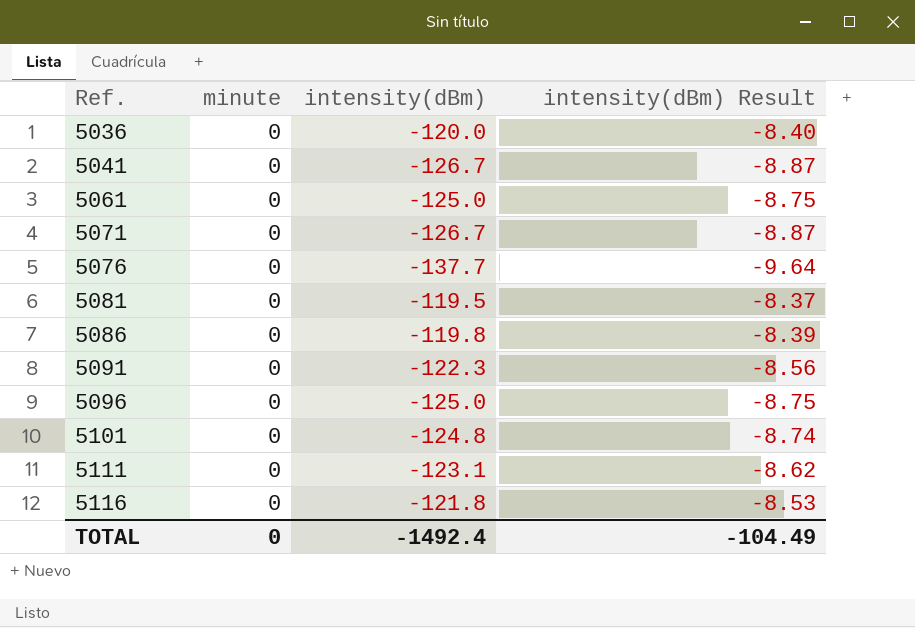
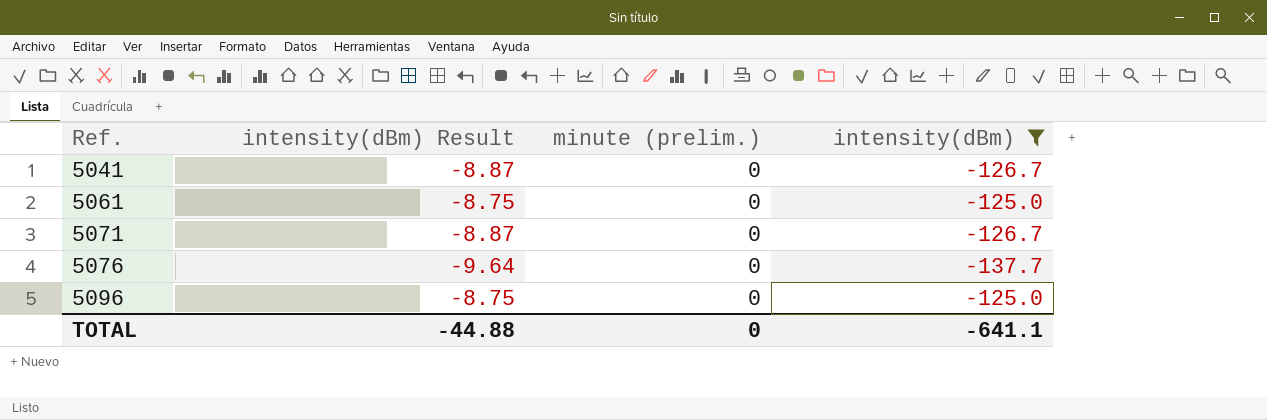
filter: none -> intensity(dBm) <= -125.0
column intensity(dBm) Result | position: 4 -> 2
column name: minute -> minute (prelim.)
TOTAL | intensity(dBm) Result: -104.49 -> -44.88
TOTAL | intensity(dBm): -1492.4 -> -641.1

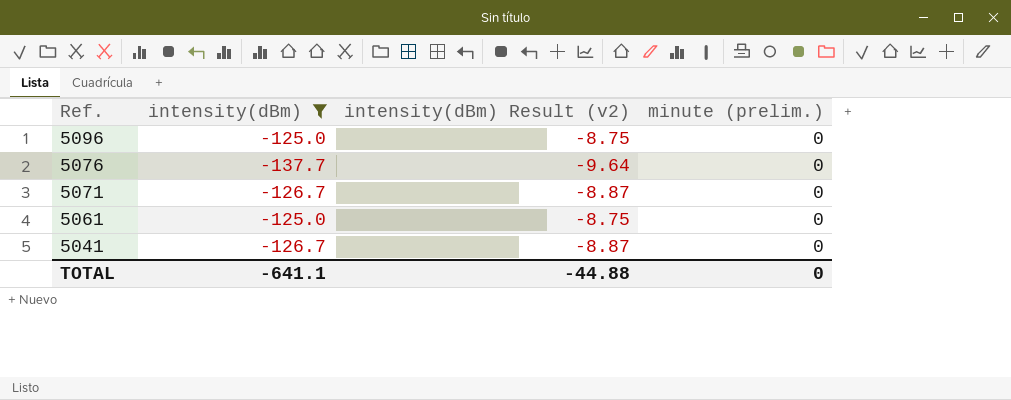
row order: Ref. ascending -> Ref. descending
column intensity(dBm) | position: 4 -> 2
column name: intensity(dBm) Result -> intensity(dBm) Result (v2)

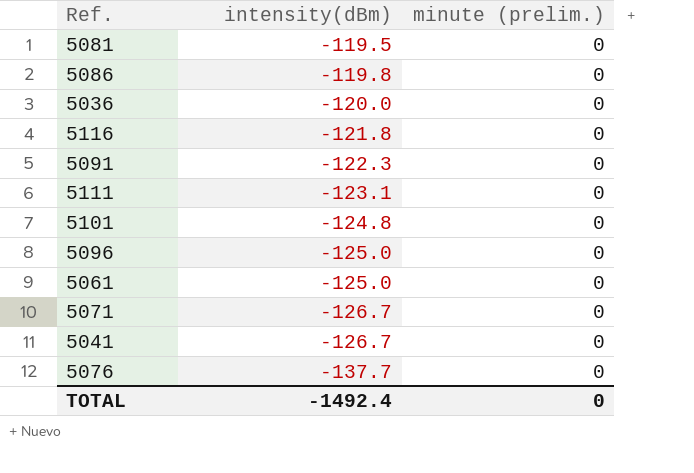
filter: intensity(dBm) <= -125.0 -> none
row order: Ref. descending -> intensity(dBm) descending
column intensity(dBm) Result (v2) | formula: [intensity(dBm)] * 0.07 -> none
TOTAL | intensity(dBm): -641.1 -> -1492.4

